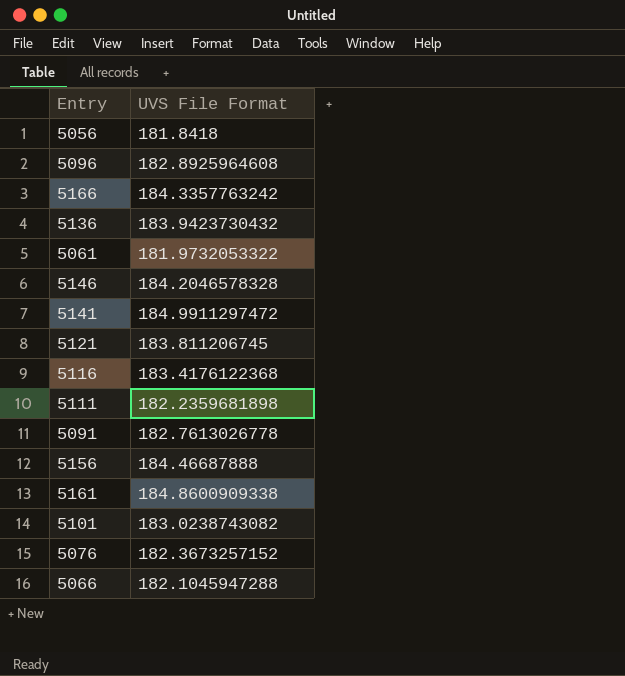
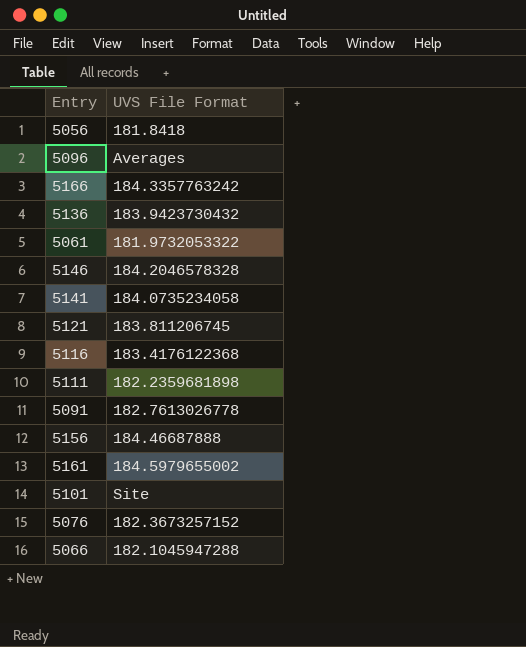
5096 | UVS File Format: 182.8925964608 -> Averages
5141 | UVS File Format: 184.9911297472 -> 184.0735234058
5161 | UVS File Format: 184.8600909338 -> 184.5979655002
5101 | UVS File Format: 183.0238743082 -> Site

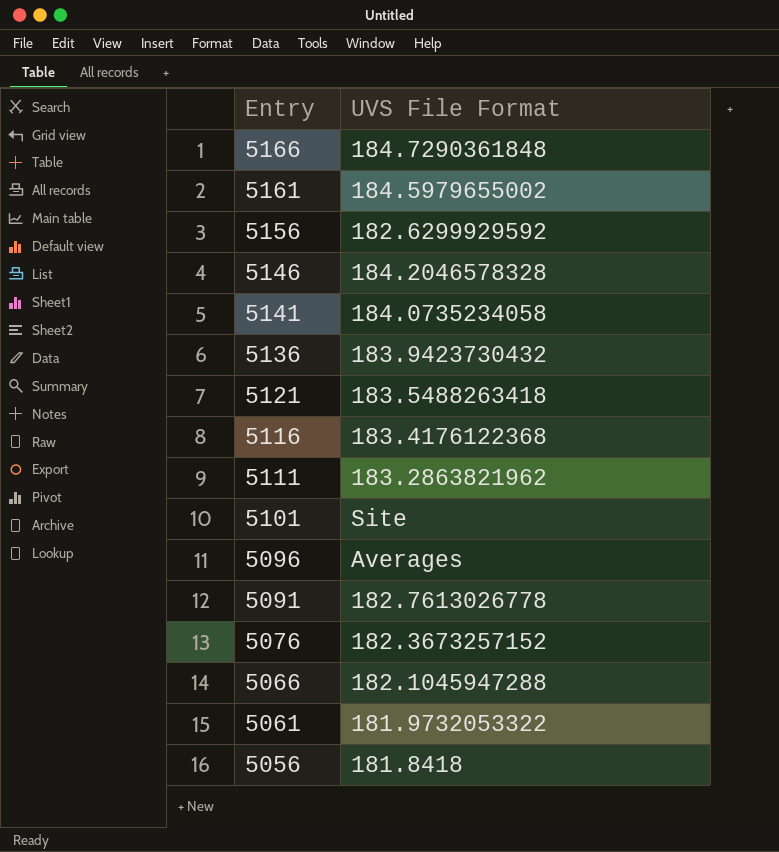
row order: none -> Entry descending
5166 | UVS File Format: 184.3357763242 -> 184.7290361848
5156 | UVS File Format: 184.46687888 -> 182.6299929592
5121 | UVS File Format: 183.811206745 -> 183.5488263418
5111 | UVS File Format: 182.2359681898 -> 183.2863821962

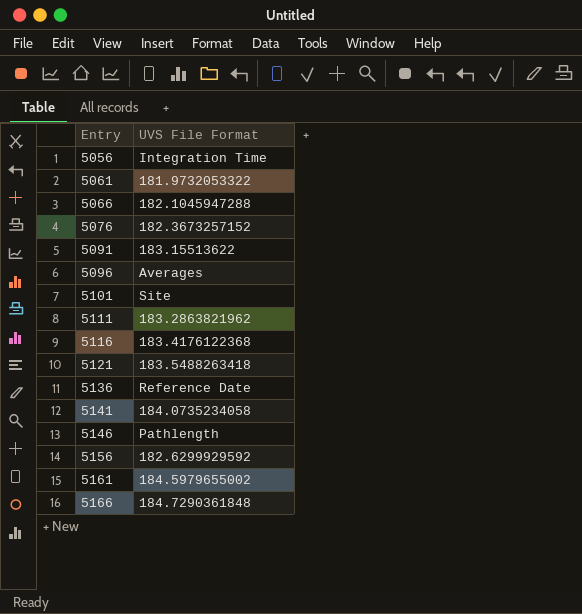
row order: Entry descending -> Entry ascending
5056 | UVS File Format: 181.8418 -> Integration Time
5091 | UVS File Format: 182.7613026778 -> 183.15513622
5136 | UVS File Format: 183.9423730432 -> Reference Date
5146 | UVS File Format: 184.2046578328 -> Pathlength

